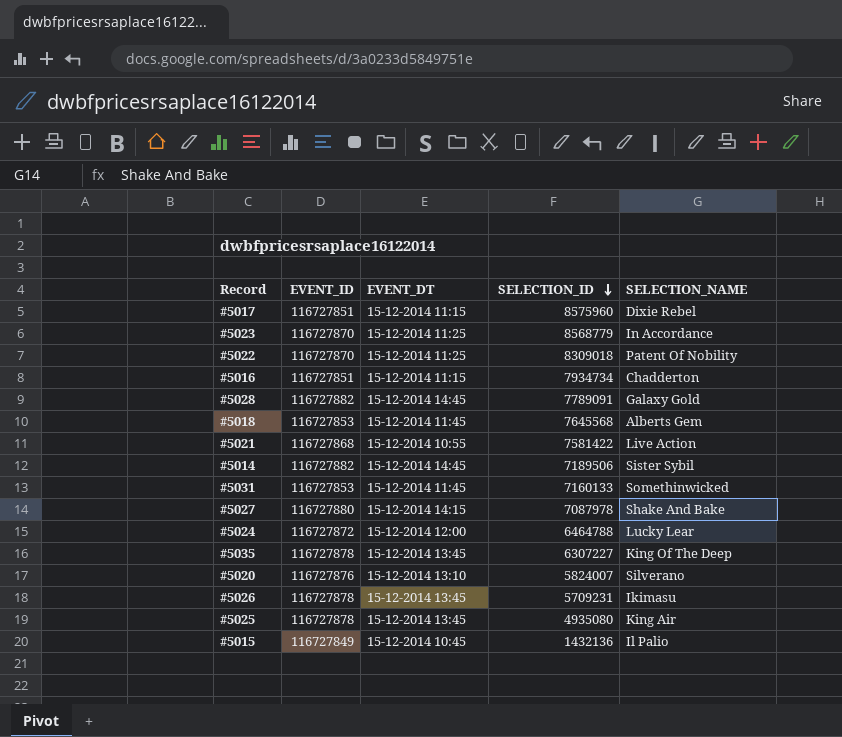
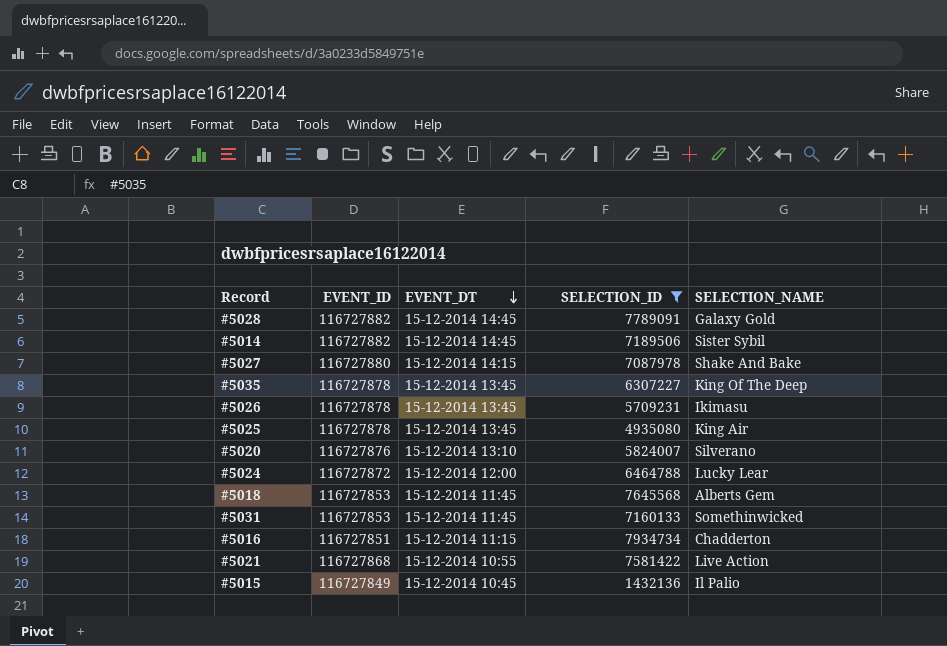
filter: none -> SELECTION_ID <= 7934734
row order: SELECTION_ID descending -> EVENT_DT descending

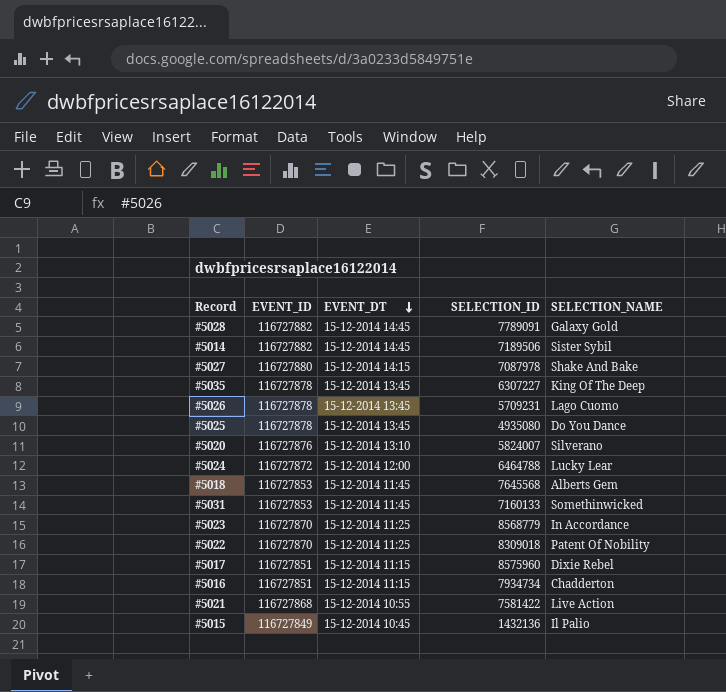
filter: SELECTION_ID <= 7934734 -> none
#5026 | SELECTION_NAME: Ikimasu -> Lago Cuomo
#5025 | SELECTION_NAME: King Air -> Do You Dance

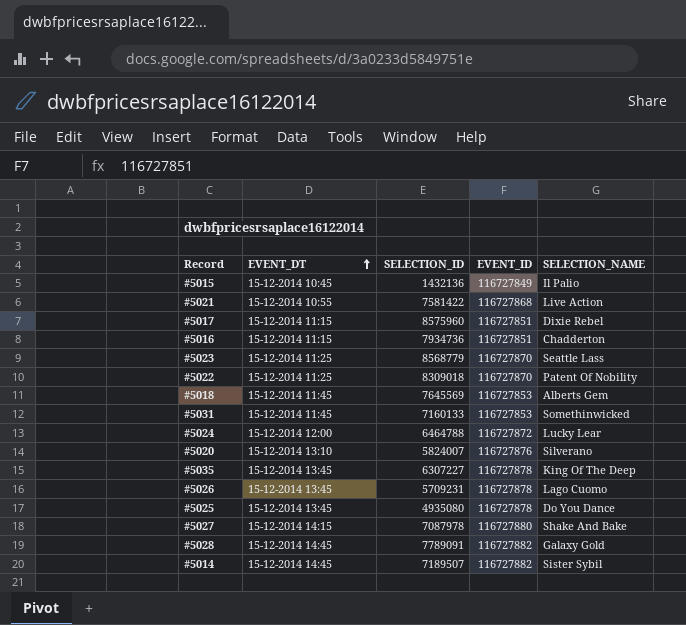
row order: EVENT_DT descending -> EVENT_DT ascending
column EVENT_ID | position: 2 -> 4
#5016 | SELECTION_ID: 7934734 -> 7934736
#5023 | SELECTION_NAME: In Accordance -> Seattle Lass
#5018 | SELECTION_ID: 7645568 -> 7645569
#5014 | SELECTION_ID: 7189506 -> 7189507

